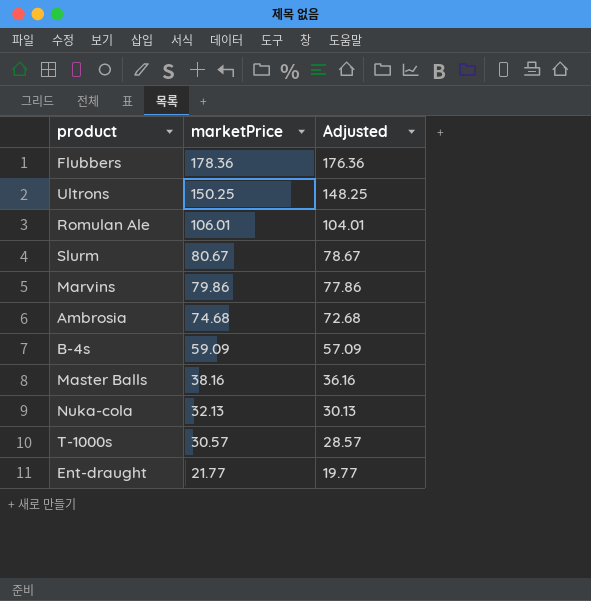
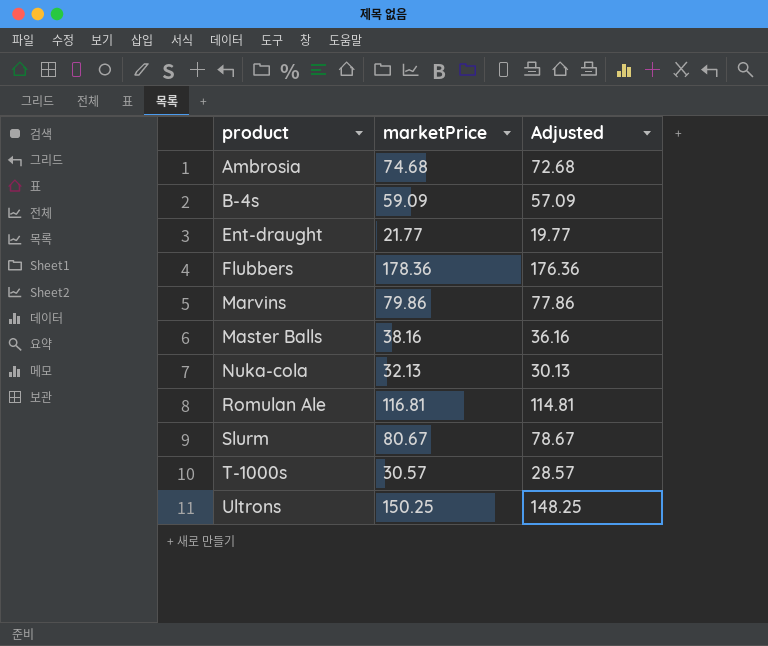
row order: marketPrice descending -> product ascending
Romulan Ale | marketPrice: 106.01 -> 116.81
Romulan Ale | Adjusted: 104.01 -> 114.81

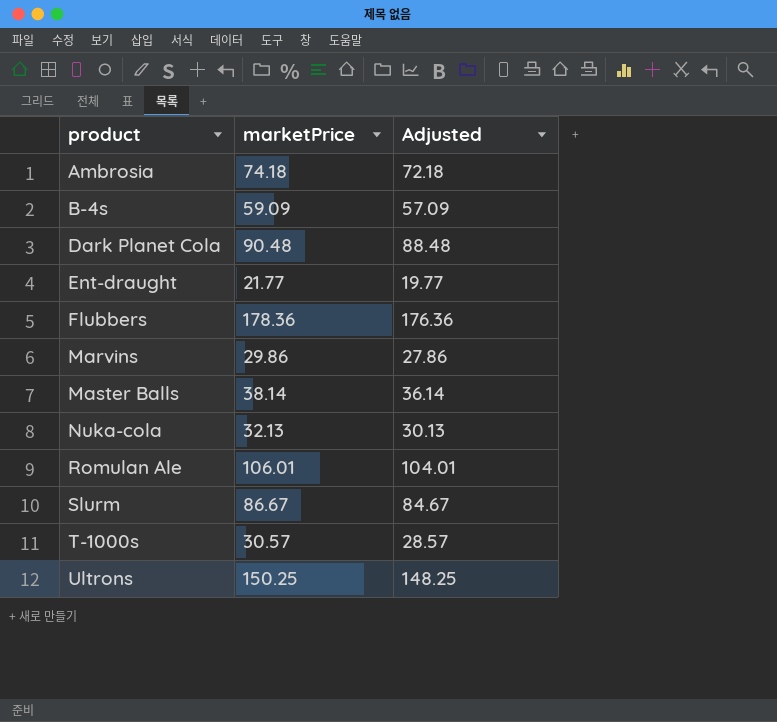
Ambrosia | marketPrice: 74.68 -> 74.18
Ambrosia | Adjusted: 72.68 -> 72.18
row Dark Planet Cola: none -> 90.48 | 88.48
Marvins | marketPrice: 79.86 -> 29.86
Marvins | Adjusted: 77.86 -> 27.86
Master Balls | marketPrice: 38.16 -> 38.14
Master Balls | Adjusted: 36.16 -> 36.14
Romulan Ale | marketPrice: 116.81 -> 106.01
Romulan Ale | Adjusted: 114.81 -> 104.01
Slurm | marketPrice: 80.67 -> 86.67
Slurm | Adjusted: 78.67 -> 84.67

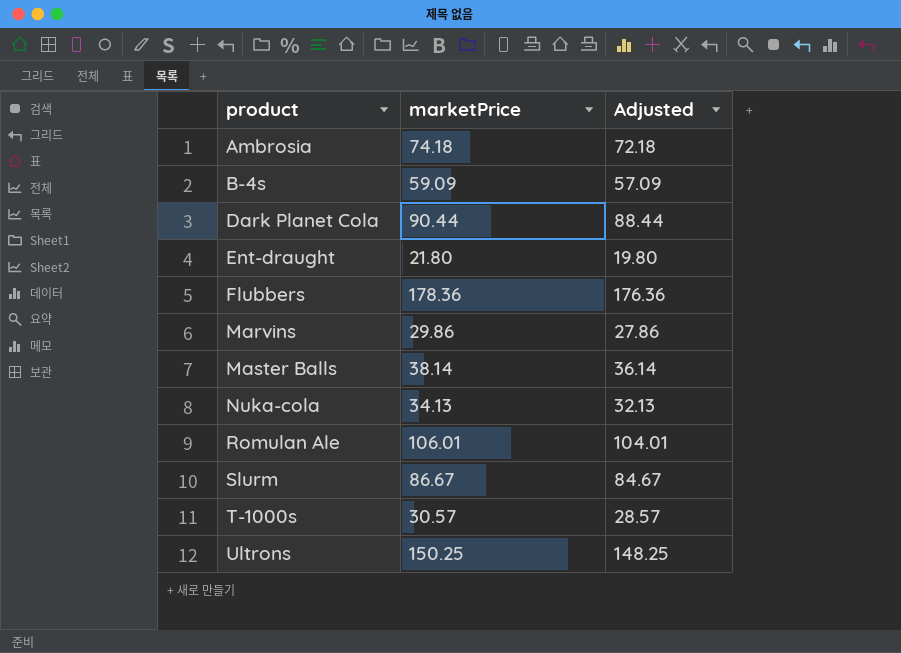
Dark Planet Cola | marketPrice: 90.48 -> 90.44
Dark Planet Cola | Adjusted: 88.48 -> 88.44
Ent-draught | marketPrice: 21.77 -> 21.80
Ent-draught | Adjusted: 19.77 -> 19.80
Nuka-cola | marketPrice: 32.13 -> 34.13
Nuka-cola | Adjusted: 30.13 -> 32.13

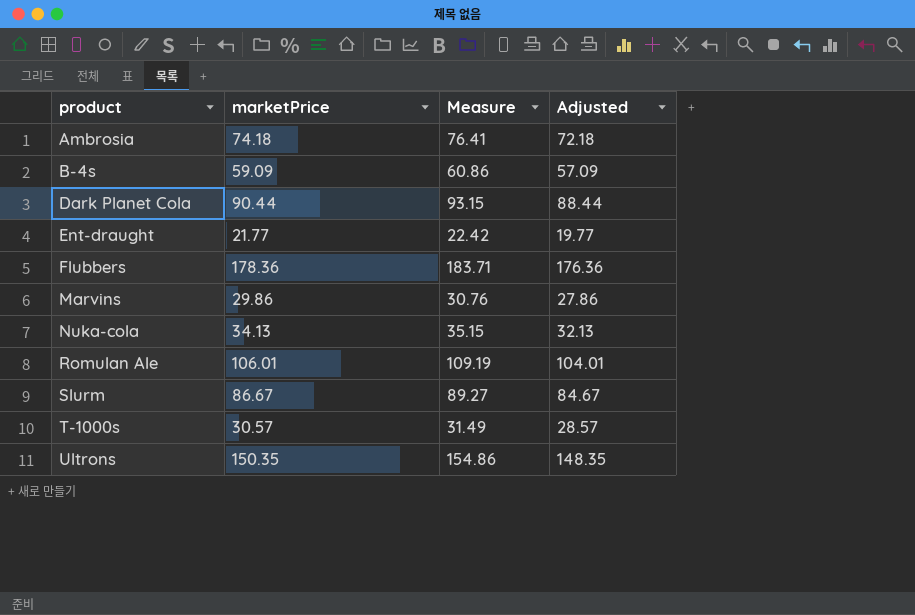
column Measure | formula: none -> [marketPrice] * 1.03
row Master Balls: 38.14 | 36.14 -> none
Ent-draught | marketPrice: 21.80 -> 21.77
Ent-draught | Adjusted: 19.80 -> 19.77
Ultrons | marketPrice: 150.25 -> 150.35
Ultrons | Adjusted: 148.25 -> 148.35

